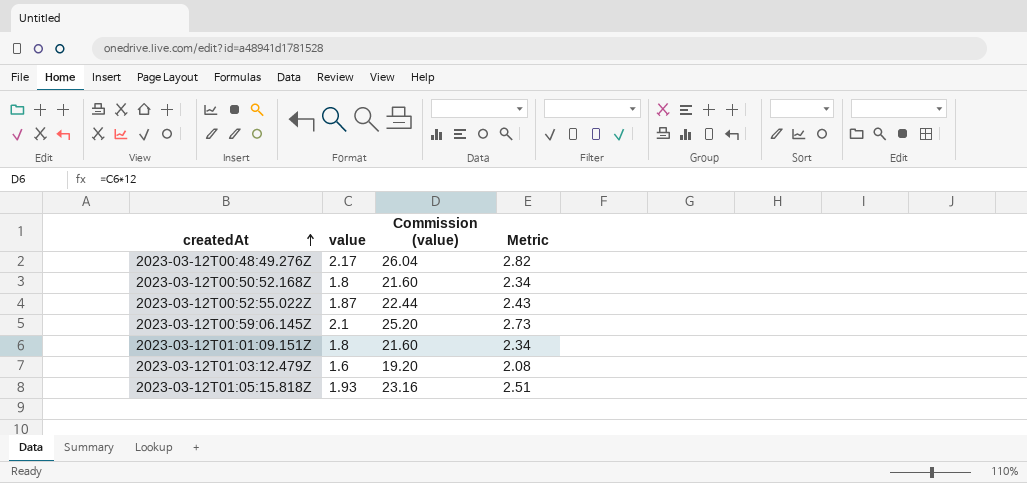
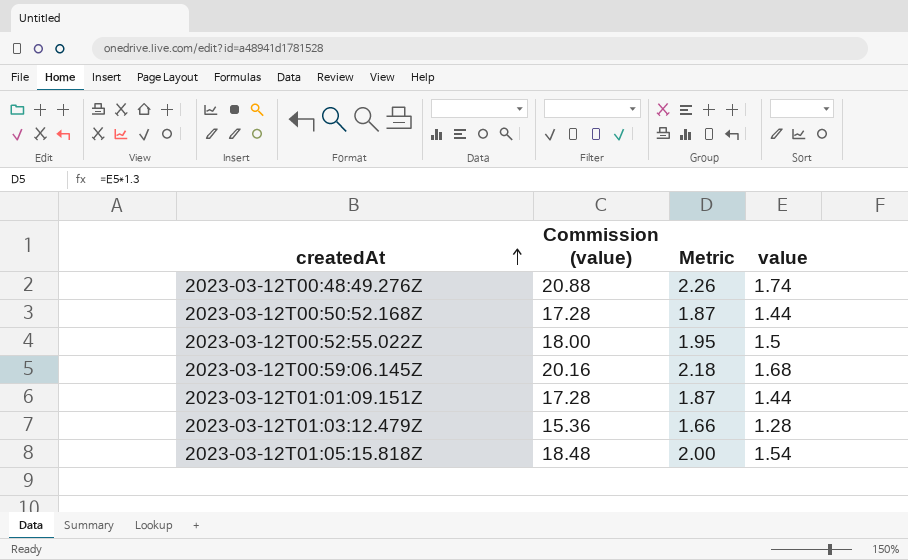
column value | position: 2 -> 4
2023-03-12T00:48:49.276Z | Commission (value): 26.04 -> 20.88
2023-03-12T00:48:49.276Z | Metric: 2.82 -> 2.26
2023-03-12T00:48:49.276Z | value: 2.17 -> 1.74
2023-03-12T00:50:52.168Z | Commission (value): 21.60 -> 17.28
2023-03-12T00:50:52.168Z | Metric: 2.34 -> 1.87
2023-03-12T00:50:52.168Z | value: 1.8 -> 1.44
2023-03-12T00:52:55.022Z | Commission (value): 22.44 -> 18.00
2023-03-12T00:52:55.022Z | Metric: 2.43 -> 1.95
2023-03-12T00:52:55.022Z | value: 1.87 -> 1.5
2023-03-12T00:59:06.145Z | Commission (value): 25.20 -> 20.16
2023-03-12T00:59:06.145Z | Metric: 2.73 -> 2.18
2023-03-12T00:59:06.145Z | value: 2.1 -> 1.68
2023-03-12T01:01:09.151Z | Commission (value): 21.60 -> 17.28
2023-03-12T01:01:09.151Z | Metric: 2.34 -> 1.87
2023-03-12T01:01:09.151Z | value: 1.8 -> 1.44
2023-03-12T01:03:12.479Z | Commission (value): 19.20 -> 15.36
2023-03-12T01:03:12.479Z | Metric: 2.08 -> 1.66
2023-03-12T01:03:12.479Z | value: 1.6 -> 1.28
2023-03-12T01:05:15.818Z | Commission (value): 23.16 -> 18.48
2023-03-12T01:05:15.818Z | Metric: 2.51 -> 2.00
2023-03-12T01:05:15.818Z | value: 1.93 -> 1.54

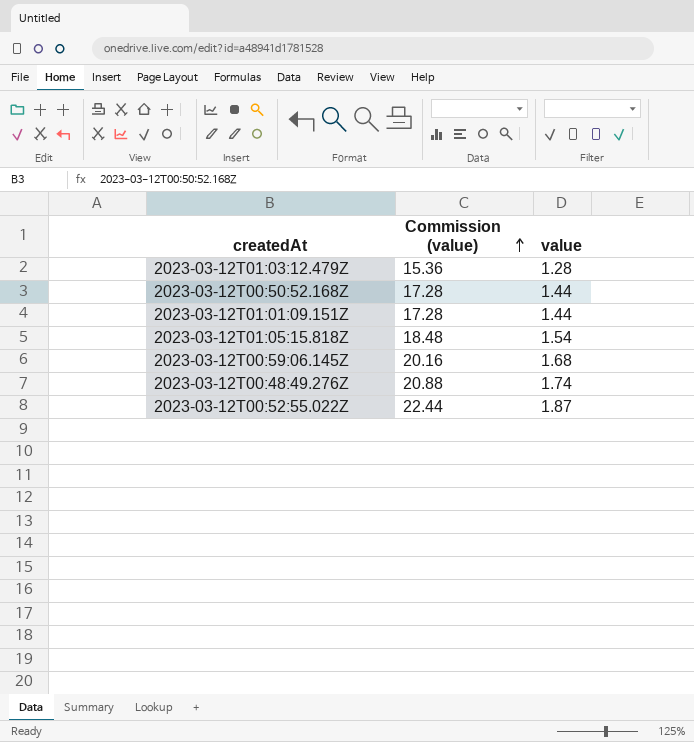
row order: createdAt ascending -> Commission (value) ascending
column Metric | formula: [value] * 1.3 -> none
2023-03-12T00:52:55.022Z | Commission (value): 18.00 -> 22.44
2023-03-12T00:52:55.022Z | value: 1.5 -> 1.87

